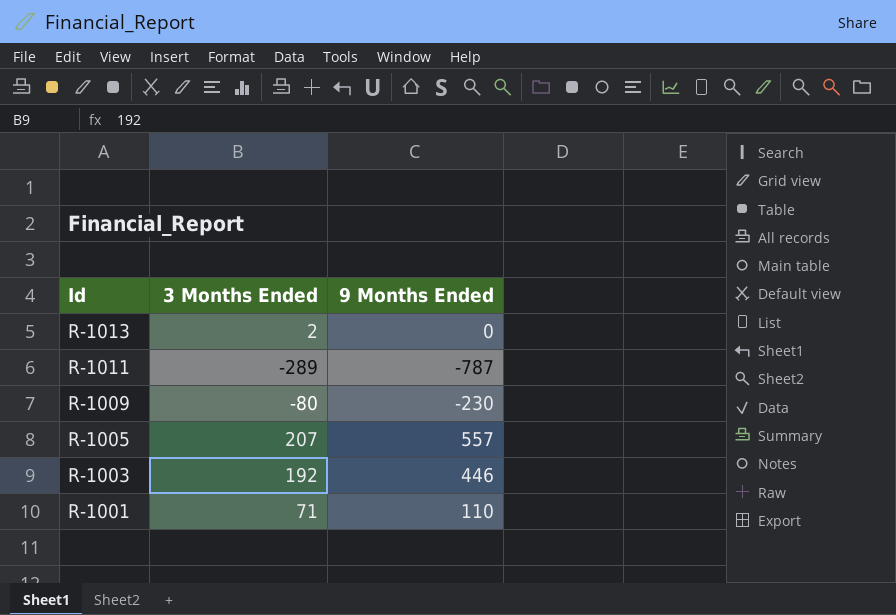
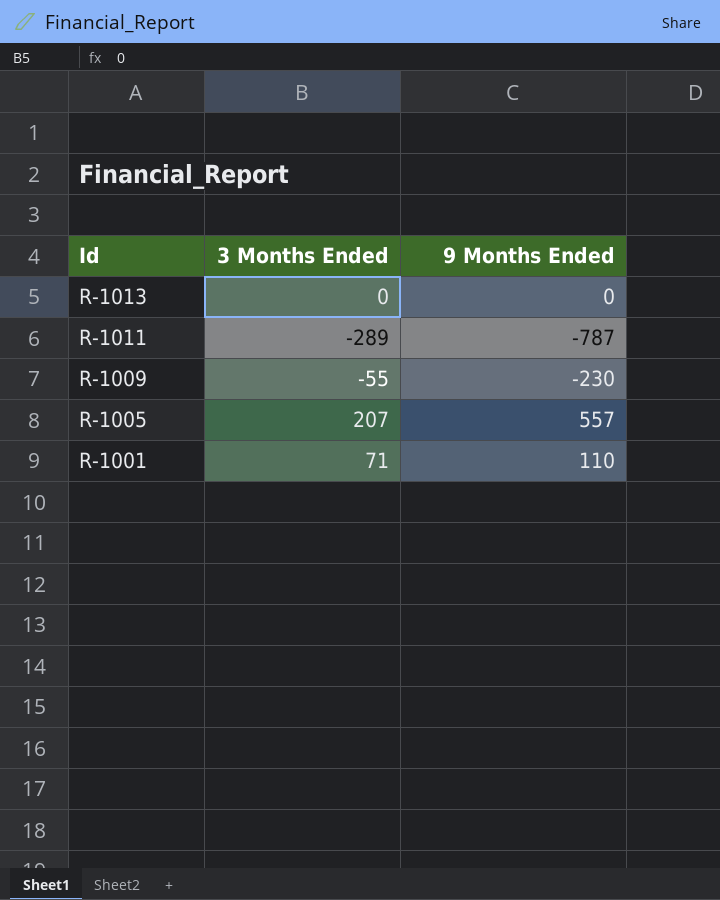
row R-1003: 192 | 446 -> none
R-1013 | 3 Months Ended: 2 -> 0
R-1009 | 3 Months Ended: -80 -> -55

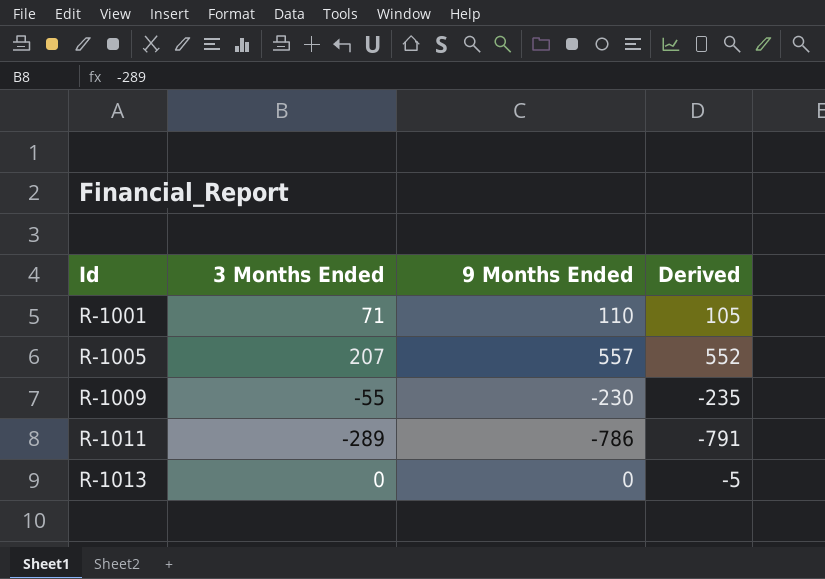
row order: Id descending -> Id ascending
column Derived | formula: none -> [9 Months Ended] - 5
R-1011 | 9 Months Ended: -787 -> -786

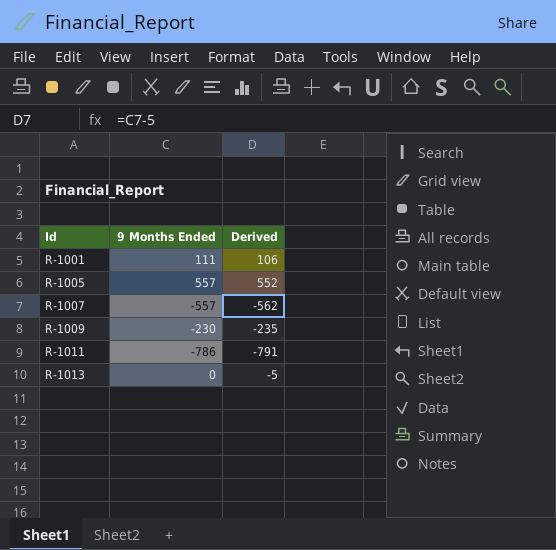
column 3 Months Ended | position: 2 -> none
R-1001 | 9 Months Ended: 110 -> 111
R-1001 | Derived: 105 -> 106
row R-1007: none -> -557 | -562

